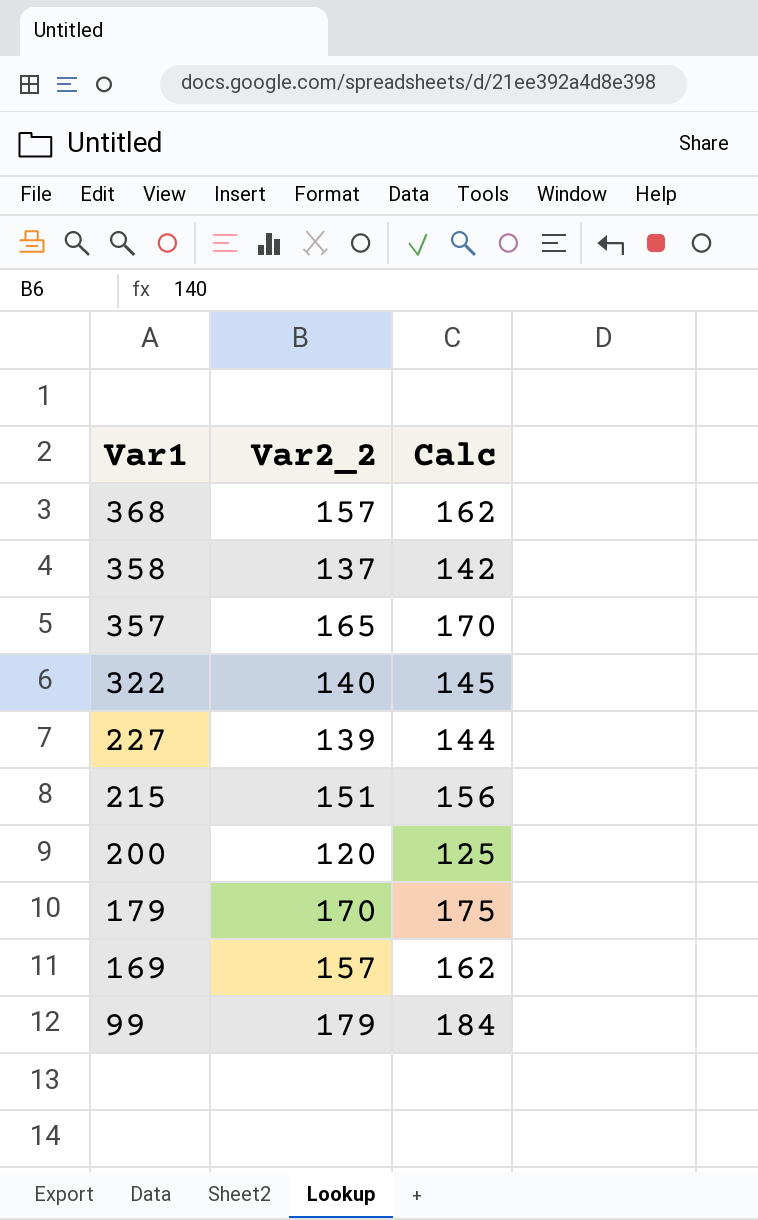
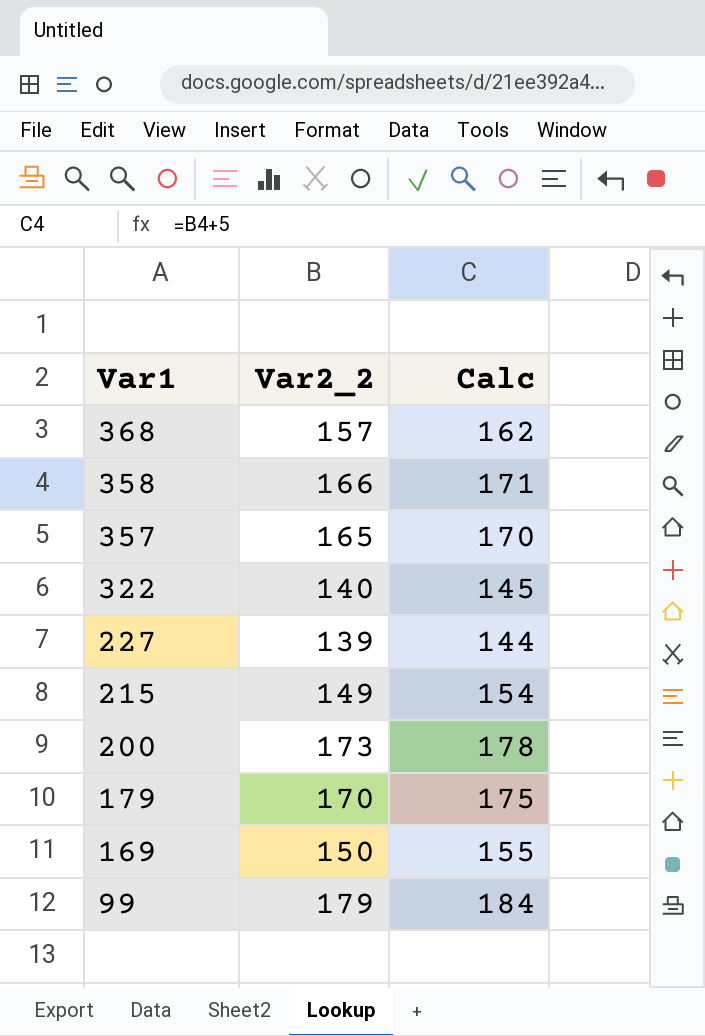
358 | Var2_2: 137 -> 166
358 | Calc: 142 -> 171
215 | Var2_2: 151 -> 149
215 | Calc: 156 -> 154
200 | Var2_2: 120 -> 173
200 | Calc: 125 -> 178
169 | Var2_2: 157 -> 150
169 | Calc: 162 -> 155

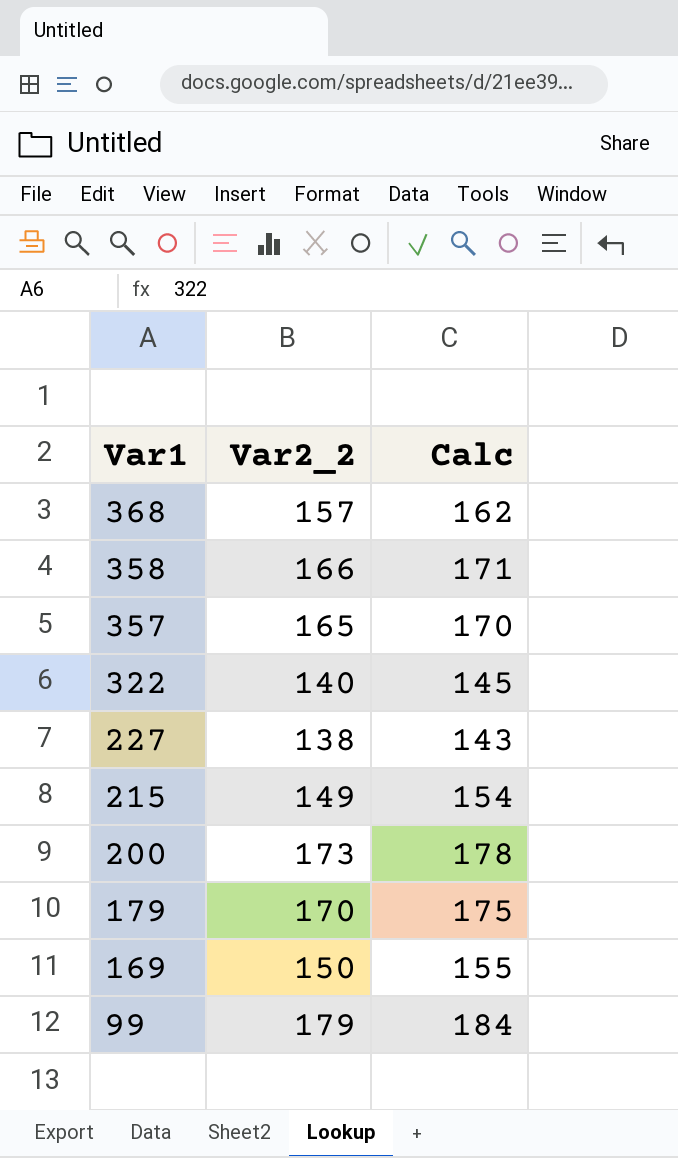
227 | Var2_2: 139 -> 138
227 | Calc: 144 -> 143

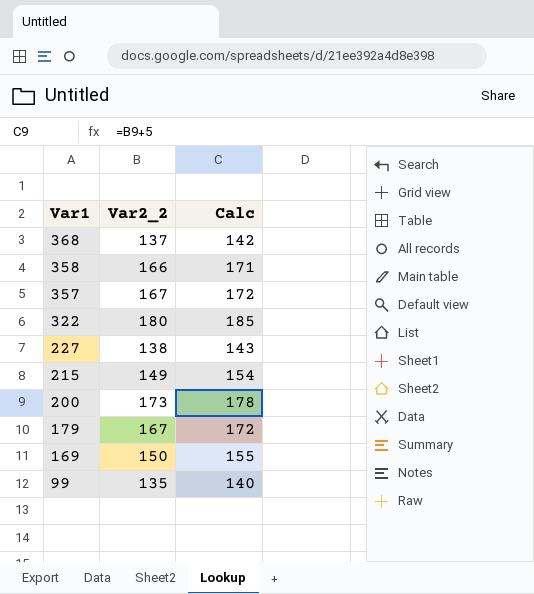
368 | Var2_2: 157 -> 137
368 | Calc: 162 -> 142
357 | Var2_2: 165 -> 167
357 | Calc: 170 -> 172
322 | Var2_2: 140 -> 180
322 | Calc: 145 -> 185
179 | Var2_2: 170 -> 167
179 | Calc: 175 -> 172
99 | Var2_2: 179 -> 135
99 | Calc: 184 -> 140

